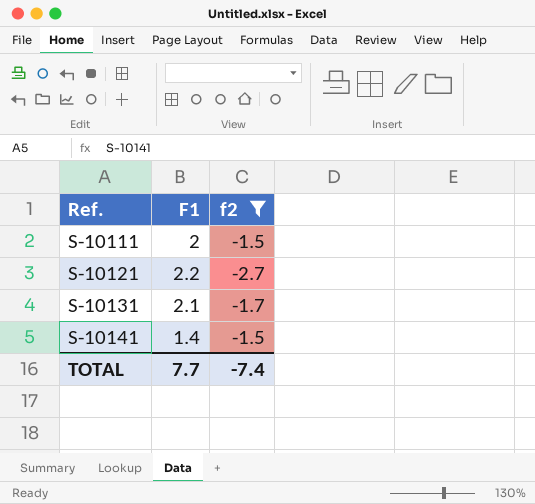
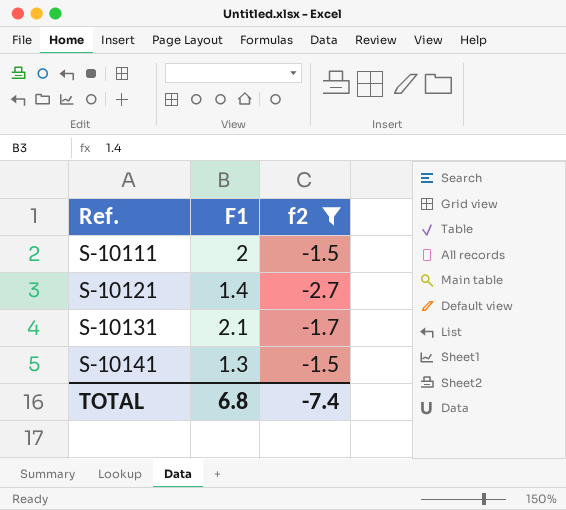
S-10121 | F1: 2.2 -> 1.4
S-10141 | F1: 1.4 -> 1.3
TOTAL | F1: 7.7 -> 6.8

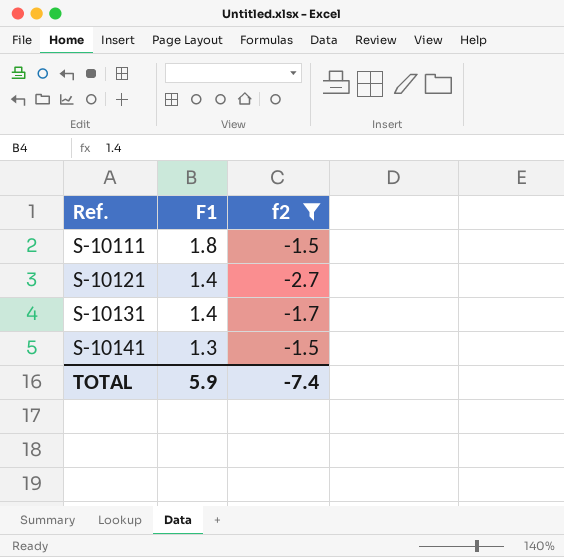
S-10111 | F1: 2 -> 1.8
S-10131 | F1: 2.1 -> 1.4
TOTAL | F1: 6.8 -> 5.9

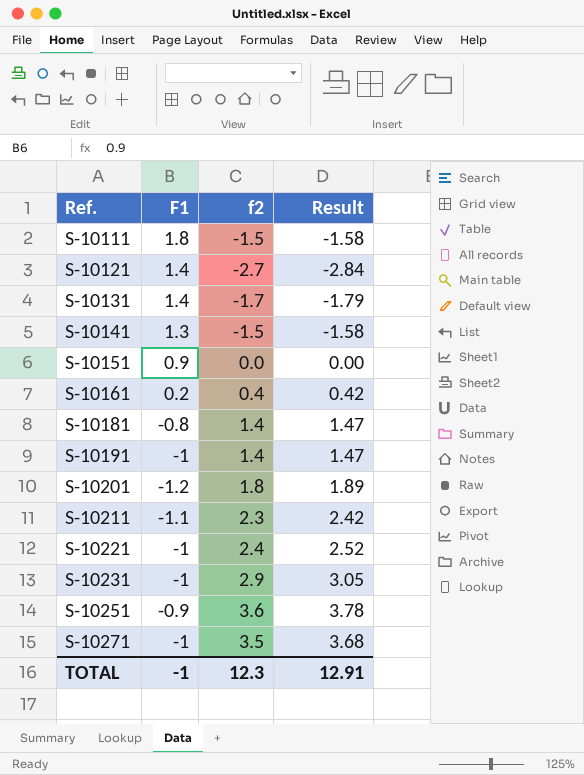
filter: f2 <= -1.5 -> none
column Result | formula: none -> [f2] * 1.05
TOTAL | F1: 5.9 -> -1
TOTAL | f2: -7.4 -> 12.3

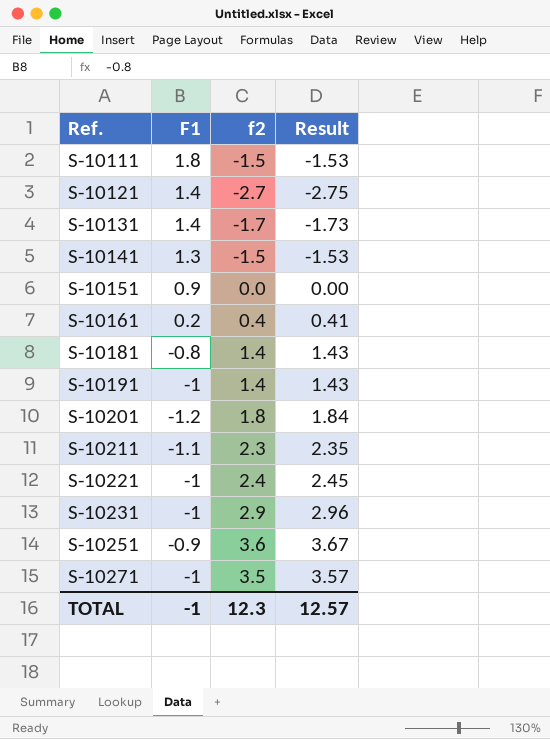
column Result | formula: [f2] * 1.05 -> [f2] * 1.02
TOTAL | Result: 12.91 -> 12.57

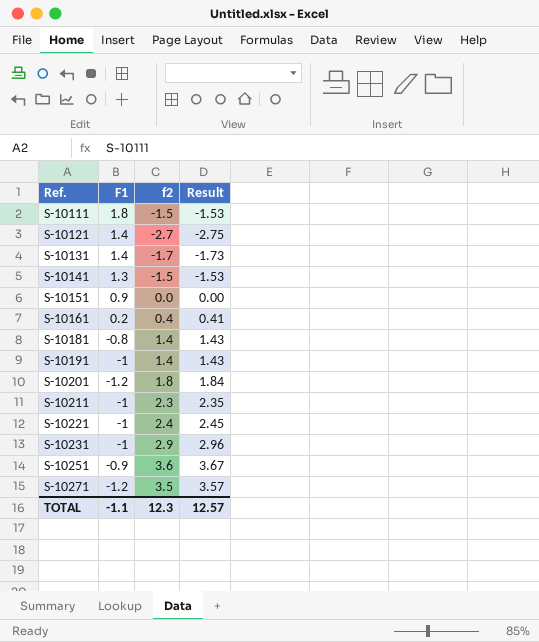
S-10211 | F1: -1.1 -> -1
S-10271 | F1: -1 -> -1.2
TOTAL | F1: -1 -> -1.1

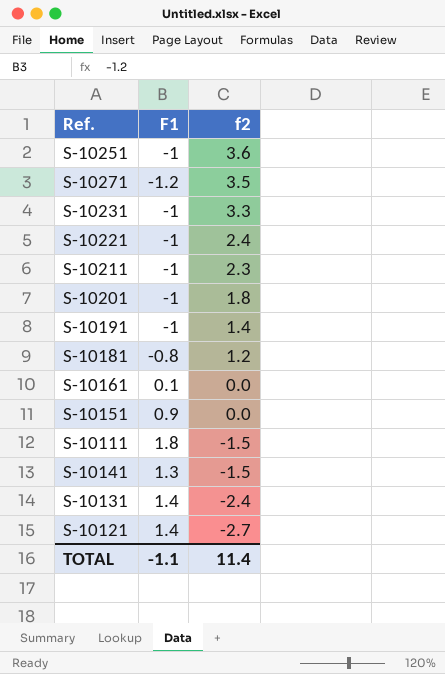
row order: Ref. ascending -> f2 descending
column Result | formula: [f2] * 1.02 -> none
S-10251 | F1: -0.9 -> -1
S-10231 | f2: 2.9 -> 3.3
S-10201 | F1: -1.2 -> -1
S-10181 | f2: 1.4 -> 1.2
S-10161 | F1: 0.2 -> 0.1
S-10161 | f2: 0.4 -> 0.0
S-10131 | f2: -1.7 -> -2.4
TOTAL | f2: 12.3 -> 11.4

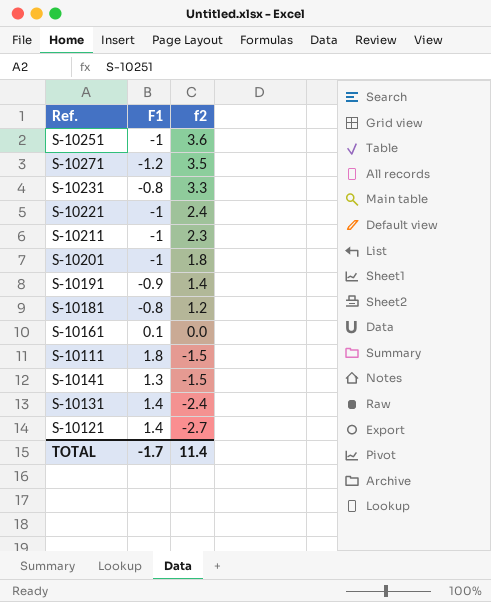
row S-10151: 0.9 | 0.0 -> none
S-10231 | F1: -1 -> -0.8
S-10191 | F1: -1 -> -0.9
TOTAL | F1: -1.1 -> -1.7

